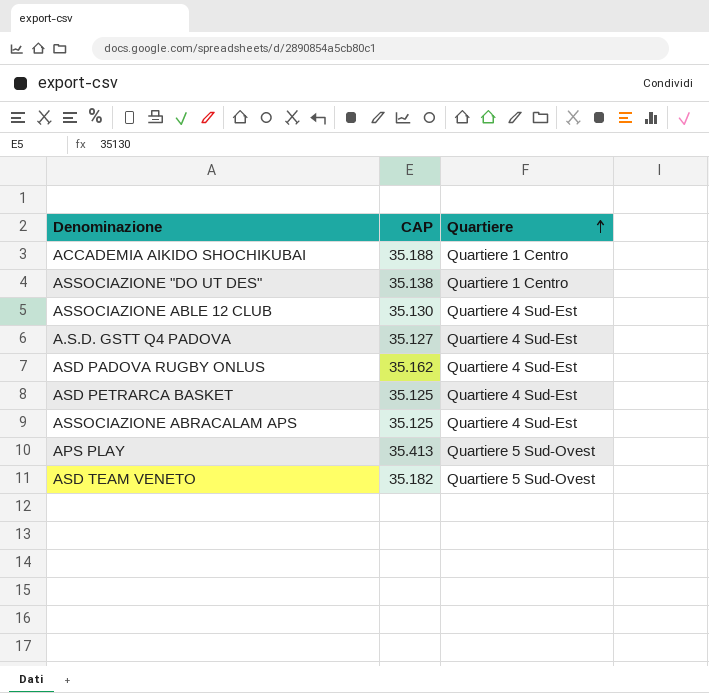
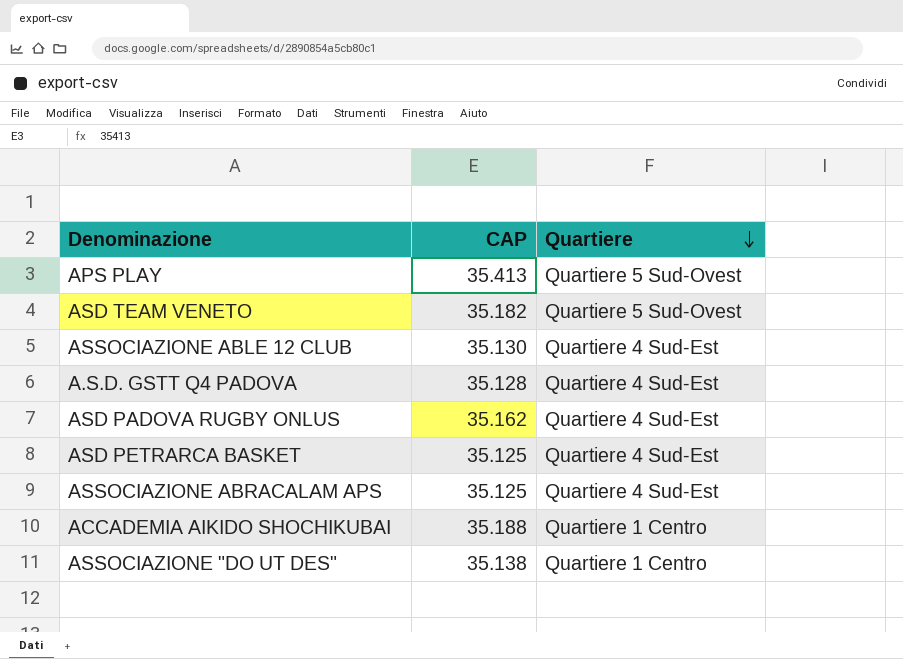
row order: Quartiere ascending -> Quartiere descending
A.S.D. GSTT Q4 PADOVA | CAP: 35.127 -> 35.128

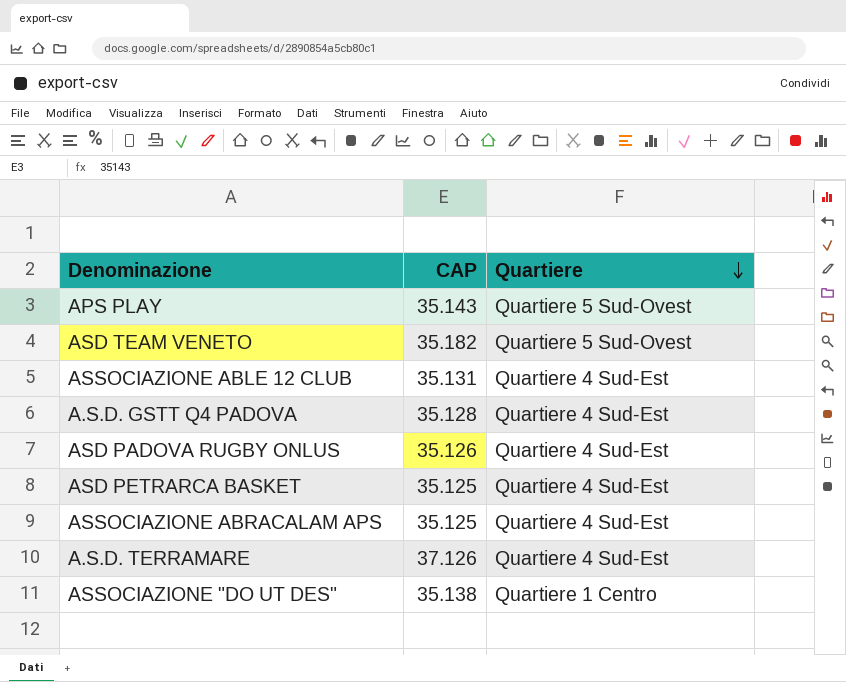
row ACCADEMIA AIKIDO SHOCHIKUBAI: 35.188 | Quartiere 1 Centro -> none
APS PLAY | CAP: 35.413 -> 35.143
ASSOCIAZIONE ABLE 12 CLUB | CAP: 35.130 -> 35.131
ASD PADOVA RUGBY ONLUS | CAP: 35.162 -> 35.126
row A.S.D. TERRAMARE: none -> 37.126 | Quartiere 4 Sud-Est

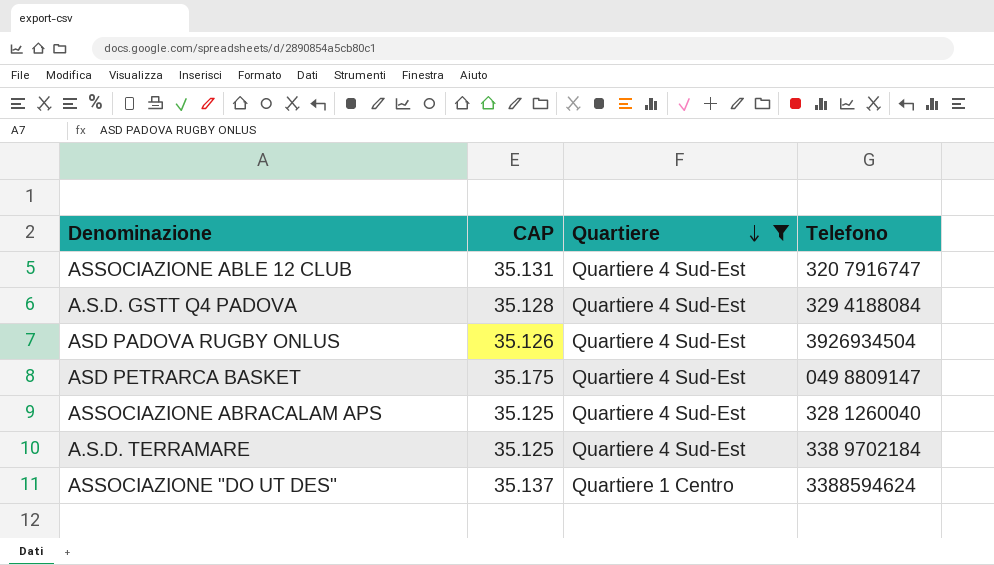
filter: none -> Quartiere != Quartiere 5 Sud-Ovest
column Telefono | position: none -> 4
ASD PETRARCA BASKET | CAP: 35.125 -> 35.175
A.S.D. TERRAMARE | CAP: 37.126 -> 35.125
ASSOCIAZIONE "DO UT DES" | CAP: 35.138 -> 35.137

